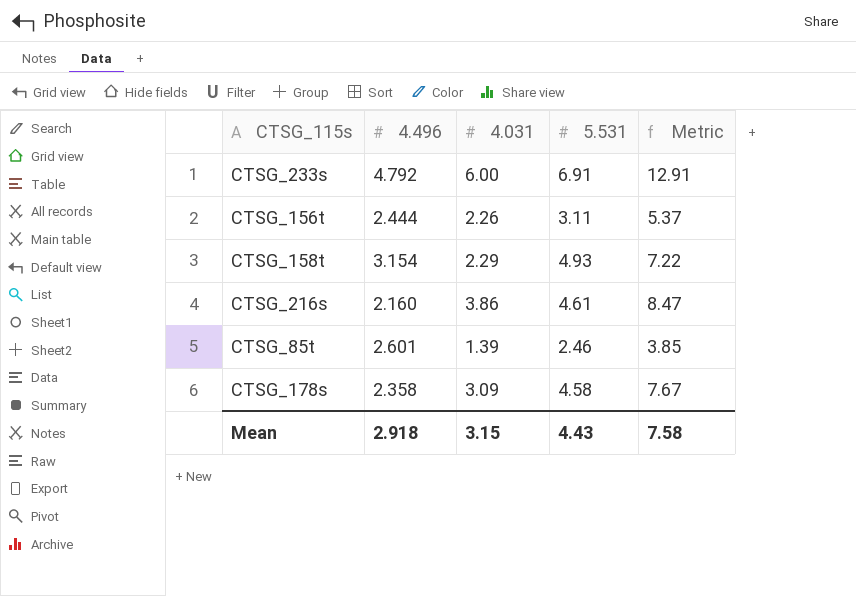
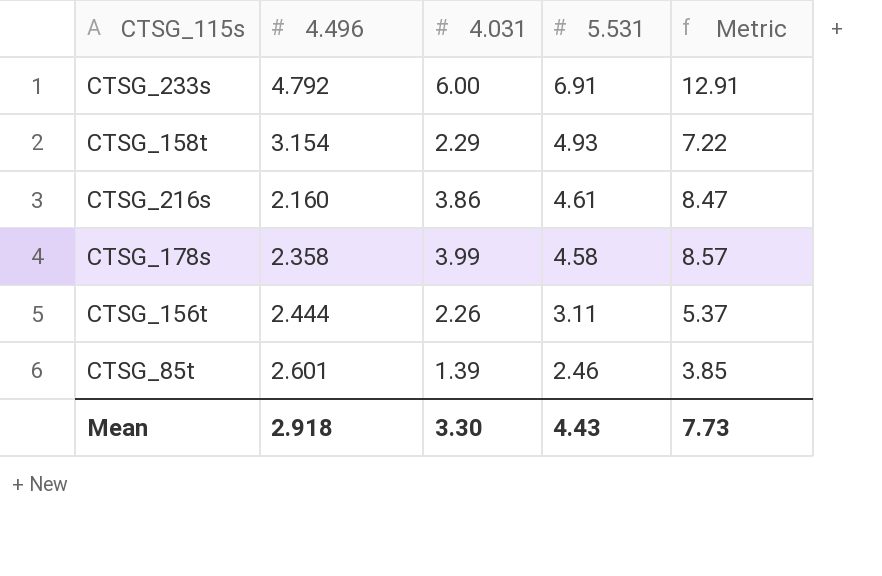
row order: none -> 5.531 descending
CTSG_178s | 4.031: 3.09 -> 3.99
CTSG_178s | Metric: 7.67 -> 8.57
Mean | 4.031: 3.15 -> 3.30
Mean | Metric: 7.58 -> 7.73

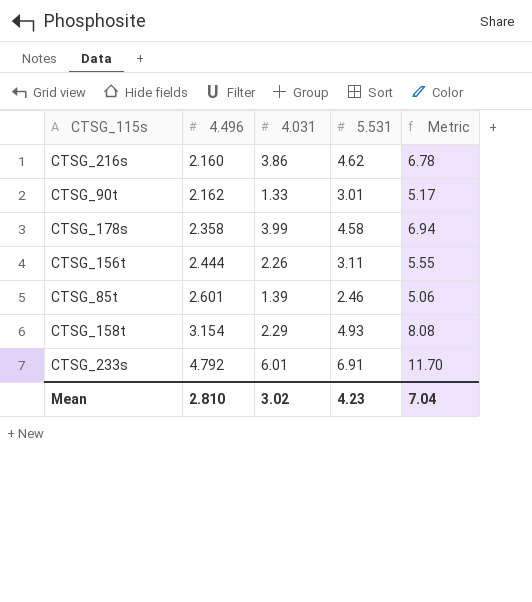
row order: 5.531 descending -> 4.496 ascending
column Metric | formula: [4.031] + [5.531] -> [4.496] + [5.531]
CTSG_216s | 5.531: 4.61 -> 4.62
row CTSG_90t: none -> 2.162 | 1.33 | 3.01 | 5.17
CTSG_233s | 4.031: 6.00 -> 6.01
Mean | 4.496: 2.918 -> 2.810
Mean | 4.031: 3.30 -> 3.02
Mean | 5.531: 4.43 -> 4.23
Mean | Metric: 7.73 -> 7.04

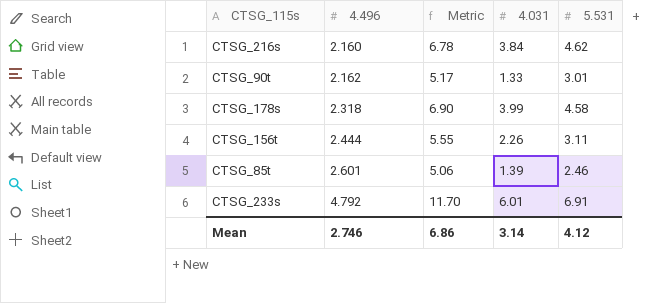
column Metric | position: 5 -> 3
row CTSG_158t: 3.154 | 2.29 | 4.93 | 8.08 -> none
CTSG_216s | 4.031: 3.86 -> 3.84
CTSG_178s | 4.496: 2.358 -> 2.318
CTSG_178s | Metric: 6.94 -> 6.90
Mean | 4.496: 2.810 -> 2.746
Mean | Metric: 7.04 -> 6.86
Mean | 4.031: 3.02 -> 3.14
Mean | 5.531: 4.23 -> 4.12

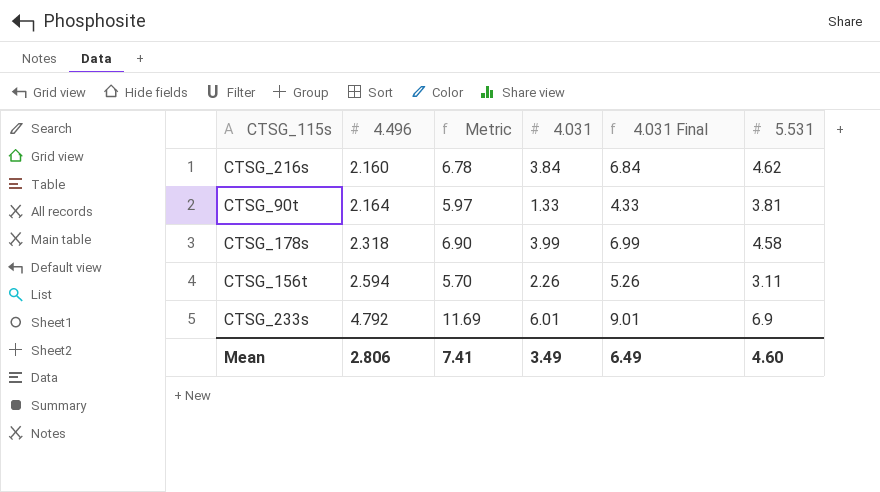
column 4.031 Final | formula: none -> [4.031] + 3
row CTSG_85t: 2.601 | 5.06 | 1.39 | 2.46 -> none
CTSG_90t | 4.496: 2.162 -> 2.164
CTSG_90t | Metric: 5.17 -> 5.97
CTSG_90t | 5.531: 3.01 -> 3.81
CTSG_156t | 4.496: 2.444 -> 2.594
CTSG_156t | Metric: 5.55 -> 5.70
CTSG_233s | Metric: 11.70 -> 11.69
CTSG_233s | 5.531: 6.91 -> 6.9
Mean | 4.496: 2.746 -> 2.806
Mean | Metric: 6.86 -> 7.41
Mean | 4.031: 3.14 -> 3.49
Mean | 5.531: 4.12 -> 4.60

